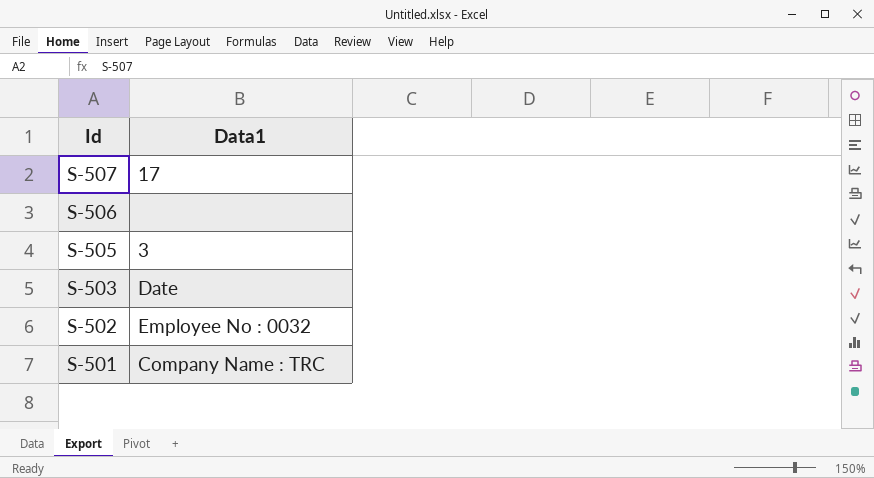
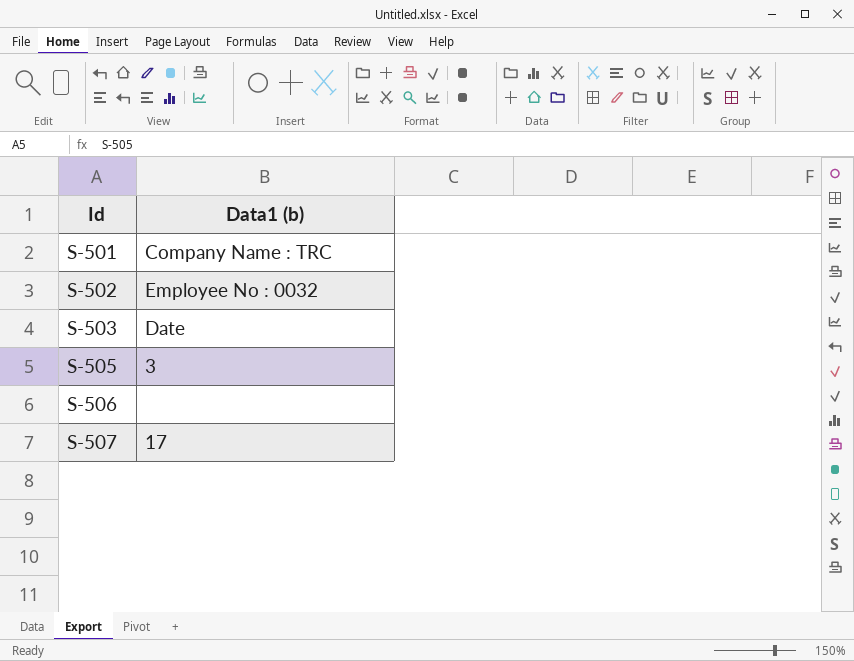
row order: Id descending -> Id ascending
column name: Data1 -> Data1 (b)

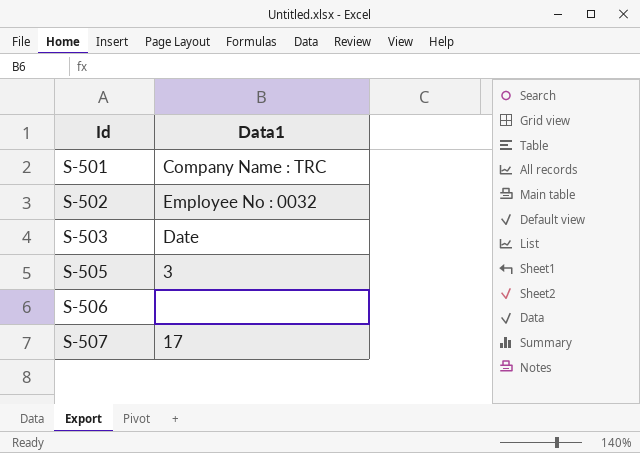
column name: Data1 (b) -> Data1

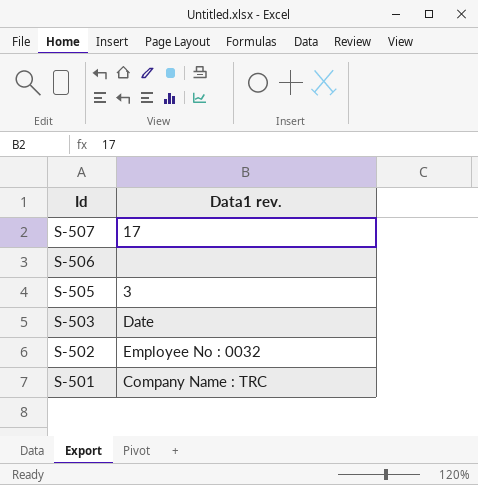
row order: Id ascending -> Id descending
column name: Data1 -> Data1 rev.

